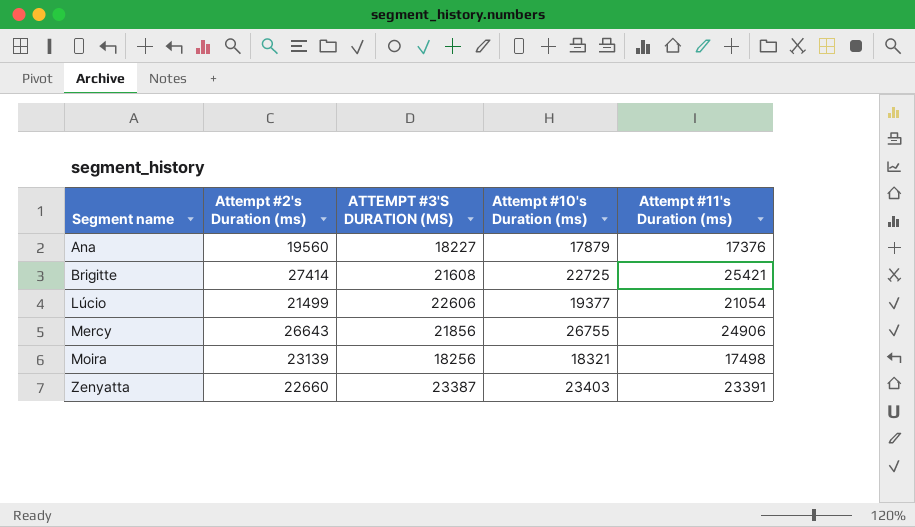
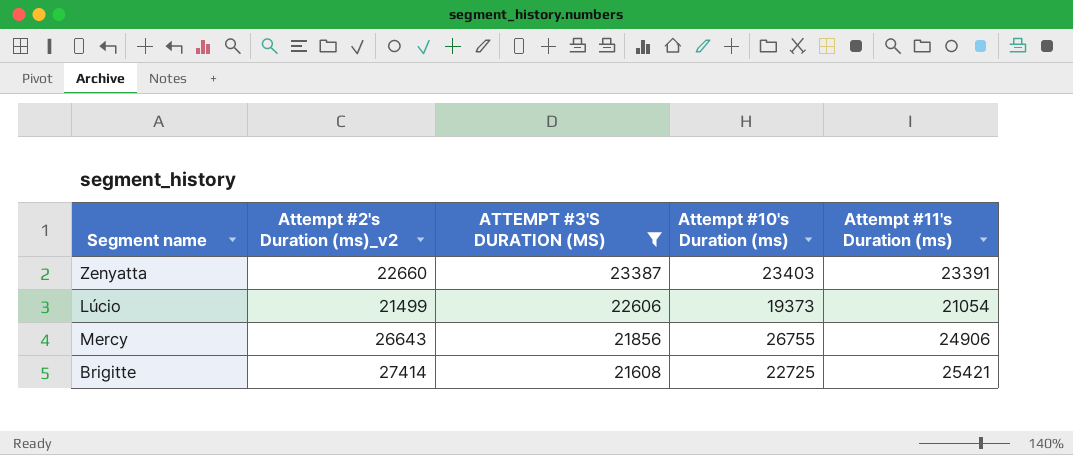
filter: none -> ATTEMPT #3'S DURATION (MS) >= 21608
row order: Segment name ascending -> ATTEMPT #3'S DURATION (MS) descending
column name: Attempt #2's Duration (ms) -> Attempt #2's Duration (ms)_v2
Lúcio | Attempt #10's Duration (ms): 19377 -> 19373

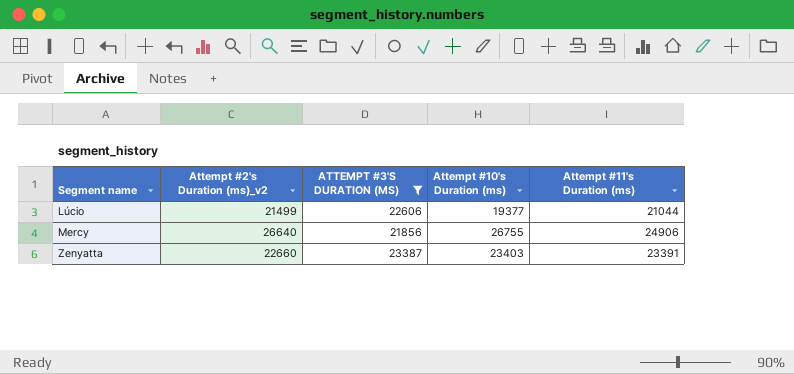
row order: ATTEMPT #3'S DURATION (MS) descending -> Segment name ascending
row Brigitte: 27414 | 21608 | 22725 | 25421 -> none
Lúcio | Attempt #10's Duration (ms): 19373 -> 19377
Lúcio | Attempt #11's Duration (ms): 21054 -> 21044
Mercy | Attempt #2's Duration (ms)_v2: 26643 -> 26640

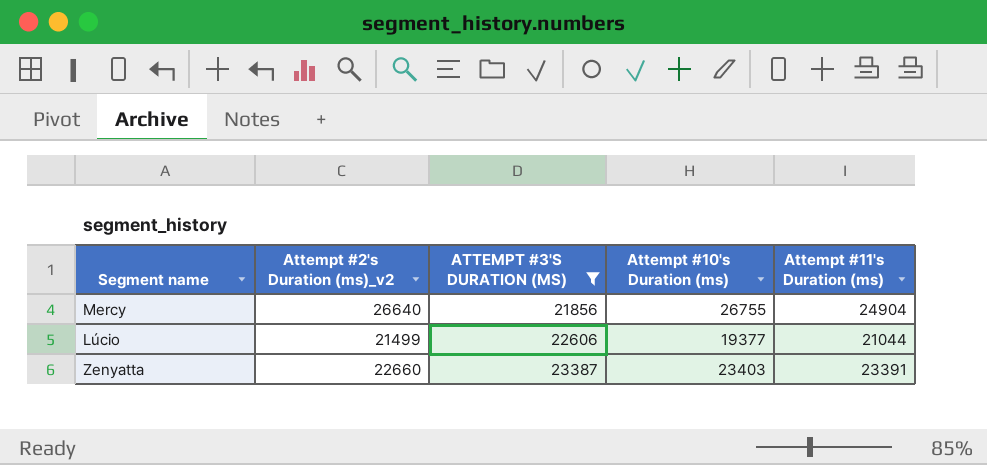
row order: Segment name ascending -> ATTEMPT #3'S DURATION (MS) ascending
Mercy | Attempt #11's Duration (ms): 24906 -> 24904

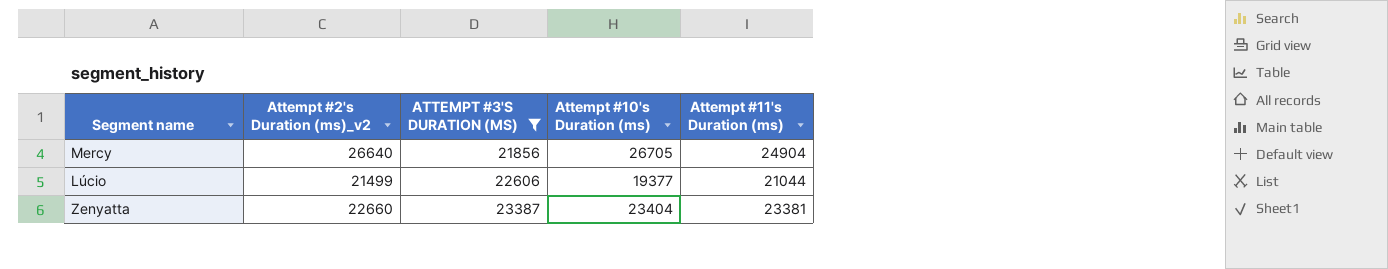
Mercy | Attempt #10's Duration (ms): 26755 -> 26705
Zenyatta | Attempt #10's Duration (ms): 23403 -> 23404
Zenyatta | Attempt #11's Duration (ms): 23391 -> 23381

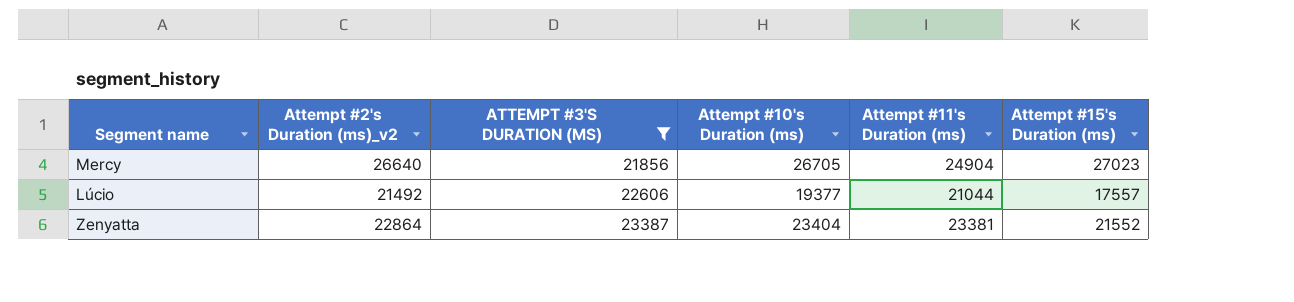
column Attempt #15's Duration (ms) | position: none -> 6
Lúcio | Attempt #2's Duration (ms)_v2: 21499 -> 21492
Zenyatta | Attempt #2's Duration (ms)_v2: 22660 -> 22864

